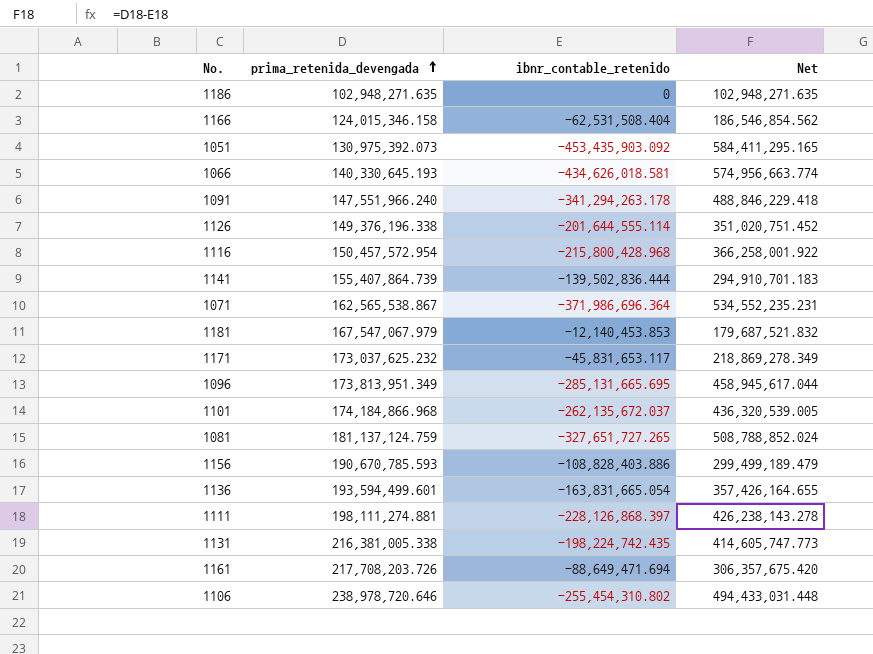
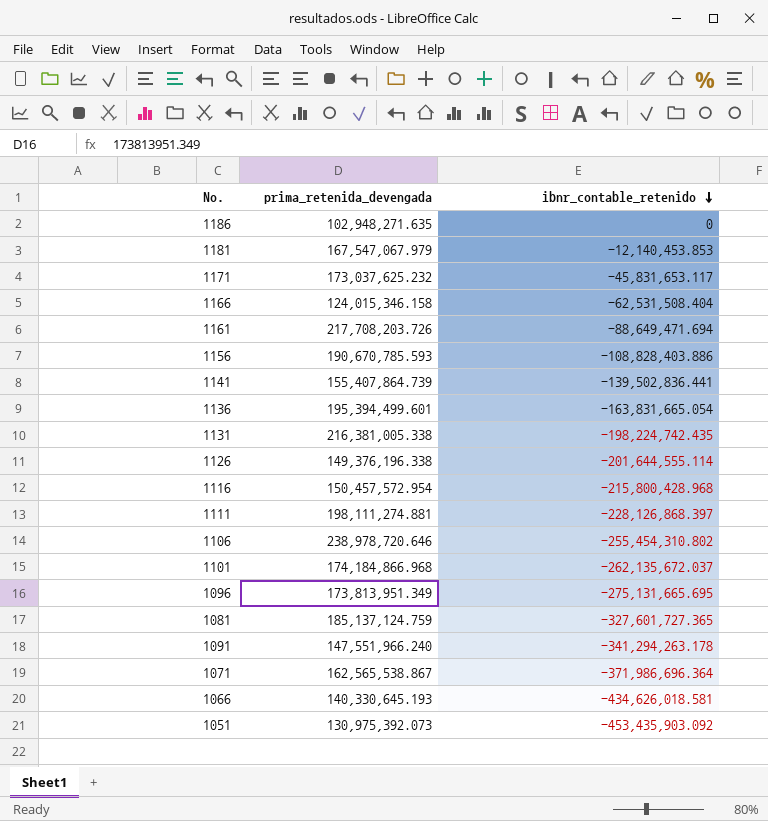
row order: prima_retenida_devengada ascending -> ibnr_contable_retenido descending
column Net | formula: [prima_retenida_devengada] - [ibnr_contable_retenido] -> none
1141 | ibnr_contable_retenido: -139,502,836.444 -> -139,502,836.441
1136 | prima_retenida_devengada: 193,594,499.601 -> 195,394,499.601
1096 | ibnr_contable_retenido: -285,131,665.695 -> -275,131,665.695
1081 | prima_retenida_devengada: 181,137,124.759 -> 185,137,124.759
1081 | ibnr_contable_retenido: -327,651,727.265 -> -327,601,727.365

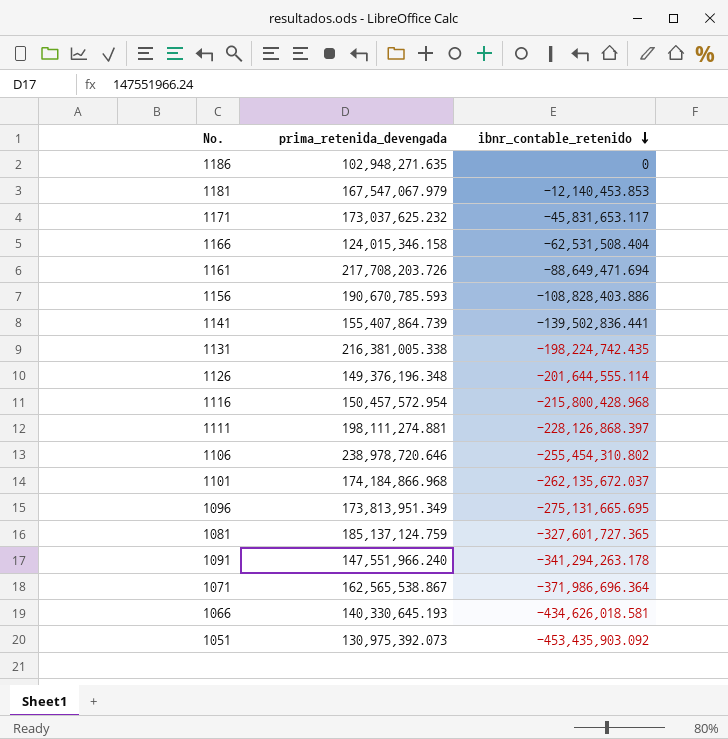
row 1136: 195,394,499.601 | -163,831,665.054 -> none
1126 | prima_retenida_devengada: 149,376,196.338 -> 149,376,196.348

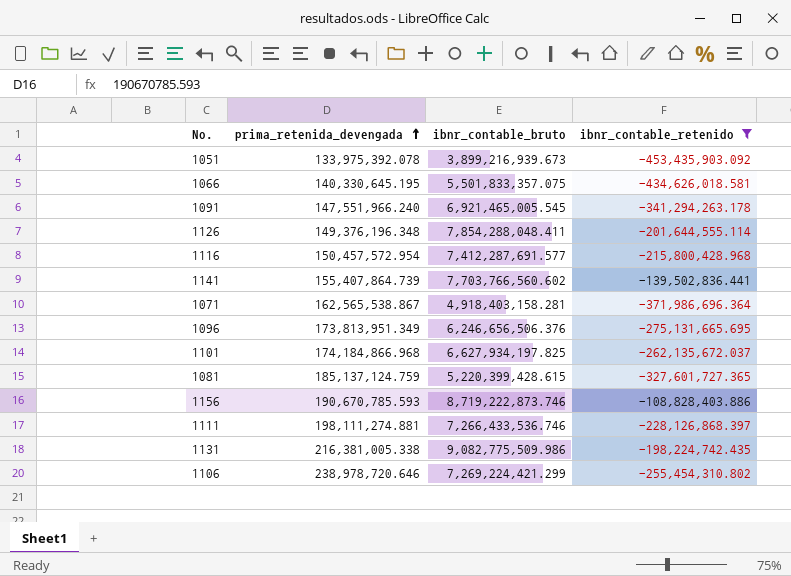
filter: none -> ibnr_contable_retenido <= -108,828,403.886
row order: ibnr_contable_retenido descending -> prima_retenida_devengada ascending
column ibnr_contable_bruto | position: none -> 3
1051 | prima_retenida_devengada: 130,975,392.073 -> 133,975,392.078
1066 | prima_retenida_devengada: 140,330,645.193 -> 140,330,645.195

